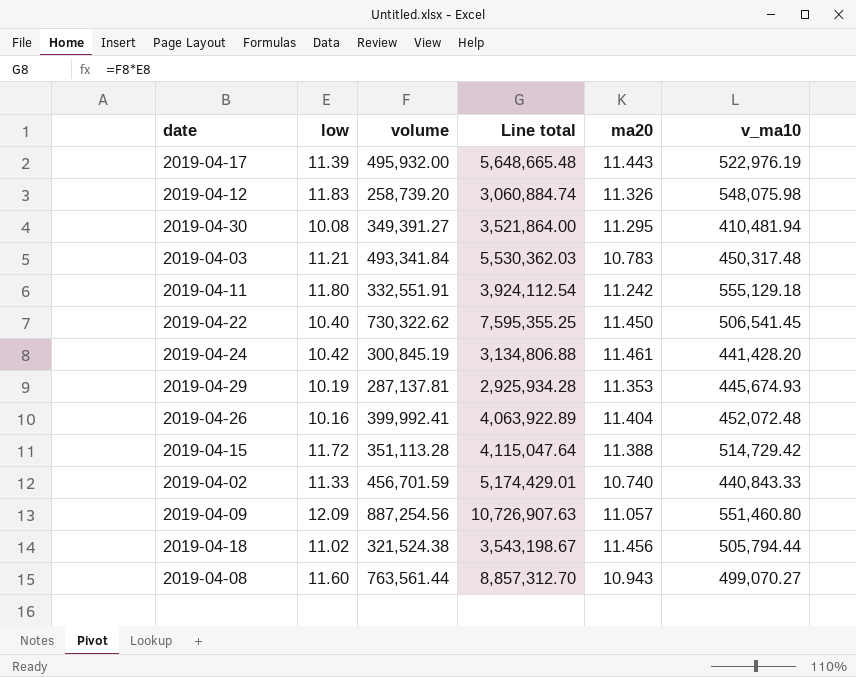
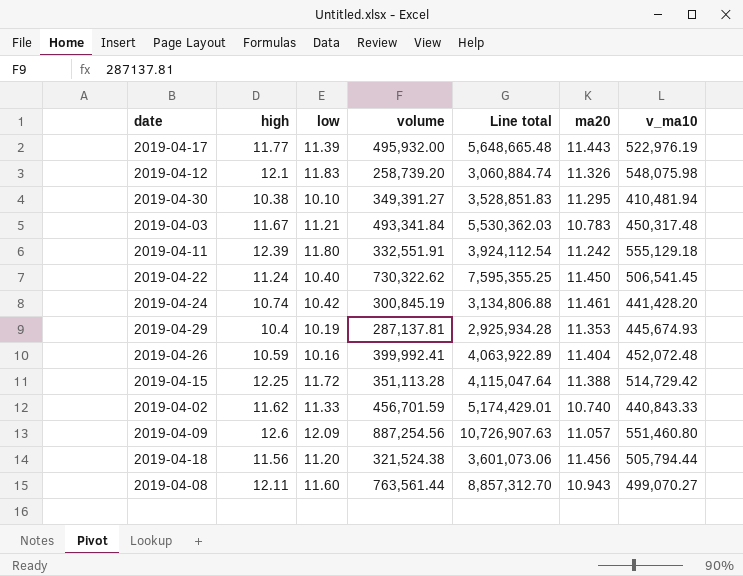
column high | position: none -> 2
2019-04-30 | low: 10.08 -> 10.10
2019-04-30 | Line total: 3,521,864.00 -> 3,528,851.83
2019-04-18 | low: 11.02 -> 11.20
2019-04-18 | Line total: 3,543,198.67 -> 3,601,073.06

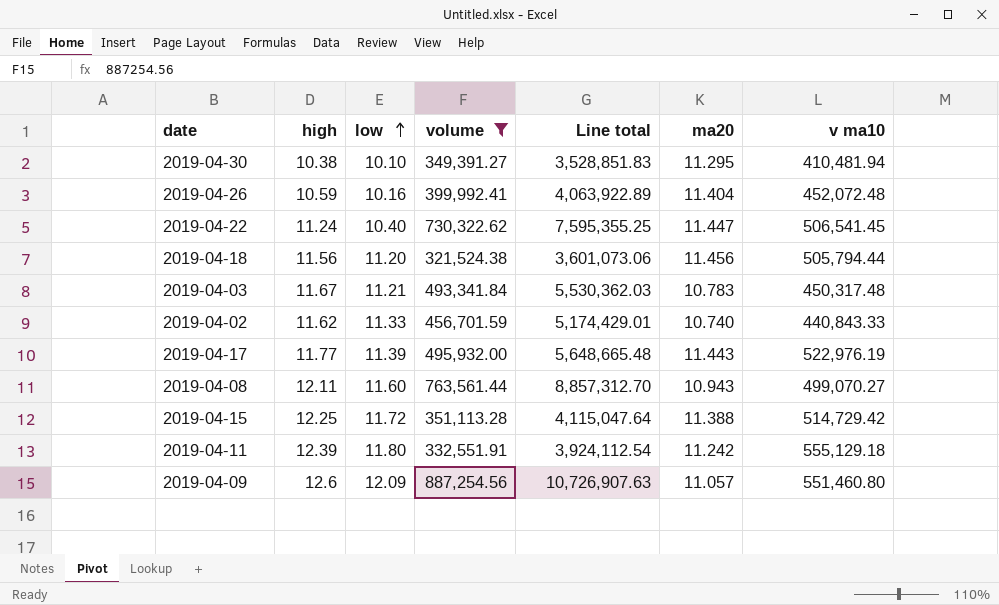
filter: none -> volume >= 321,524.38
row order: none -> low ascending
column name: v_ma10 -> v ma10
2019-04-22 | ma20: 11.450 -> 11.447

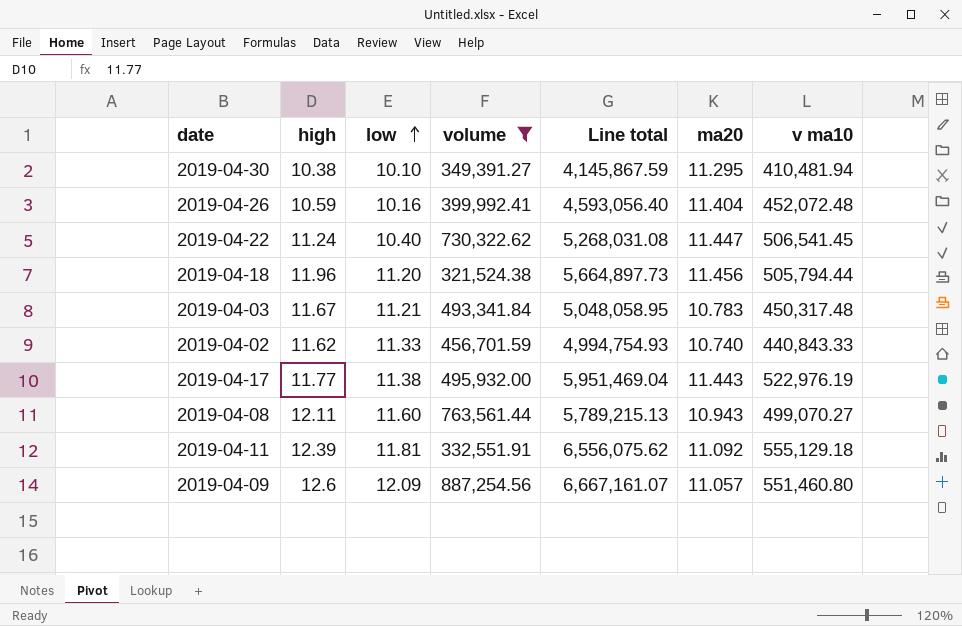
column Line total | formula: [low] * [volume] -> [low] * [v ma10]
row 2019-04-15: 12.25 | 11.72 | 351,113.28 | 4,115,047.64 | 11.388 | 514,729.42 -> none
2019-04-18 | high: 11.56 -> 11.96
2019-04-17 | low: 11.39 -> 11.38
2019-04-11 | low: 11.80 -> 11.81
2019-04-11 | ma20: 11.242 -> 11.092

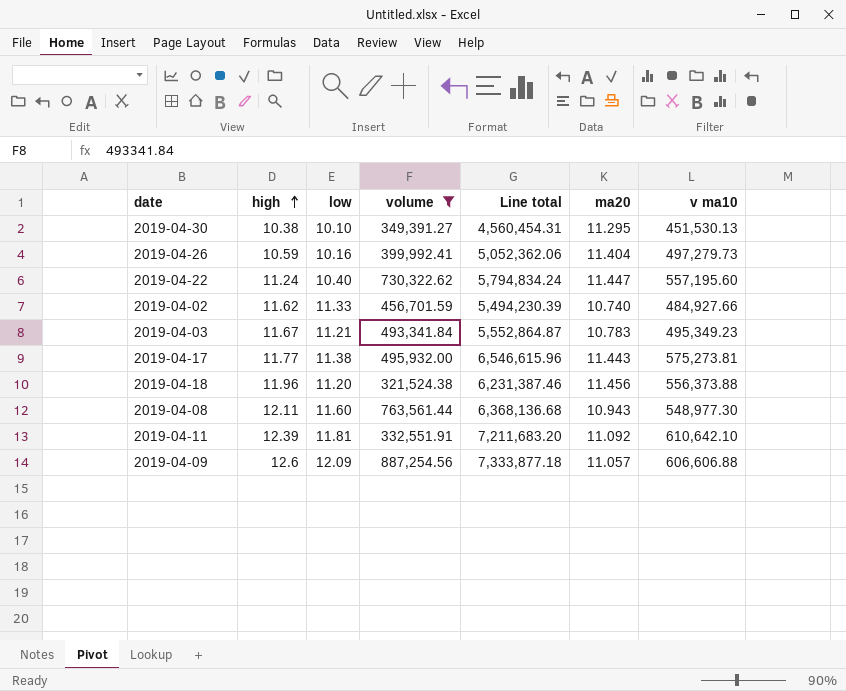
row order: low ascending -> high ascending
2019-04-30 | Line total: 4,145,867.59 -> 4,560,454.31
2019-04-30 | v ma10: 410,481.94 -> 451,530.13
2019-04-26 | Line total: 4,593,056.40 -> 5,052,362.06
2019-04-26 | v ma10: 452,072.48 -> 497,279.73
2019-04-22 | Line total: 5,268,031.08 -> 5,794,834.24
2019-04-22 | v ma10: 506,541.45 -> 557,195.60
2019-04-02 | Line total: 4,994,754.93 -> 5,494,230.39
2019-04-02 | v ma10: 440,843.33 -> 484,927.66
2019-04-03 | Line total: 5,048,058.95 -> 5,552,864.87
2019-04-03 | v ma10: 450,317.48 -> 495,349.23
2019-04-17 | Line total: 5,951,469.04 -> 6,546,615.96
2019-04-17 | v ma10: 522,976.19 -> 575,273.81
2019-04-18 | Line total: 5,664,897.73 -> 6,231,387.46
2019-04-18 | v ma10: 505,794.44 -> 556,373.88
2019-04-08 | Line total: 5,789,215.13 -> 6,368,136.68
2019-04-08 | v ma10: 499,070.27 -> 548,977.30
2019-04-11 | Line total: 6,556,075.62 -> 7,211,683.20
2019-04-11 | v ma10: 555,129.18 -> 610,642.10
2019-04-09 | Line total: 6,667,161.07 -> 7,333,877.18
2019-04-09 | v ma10: 551,460.80 -> 606,606.88

